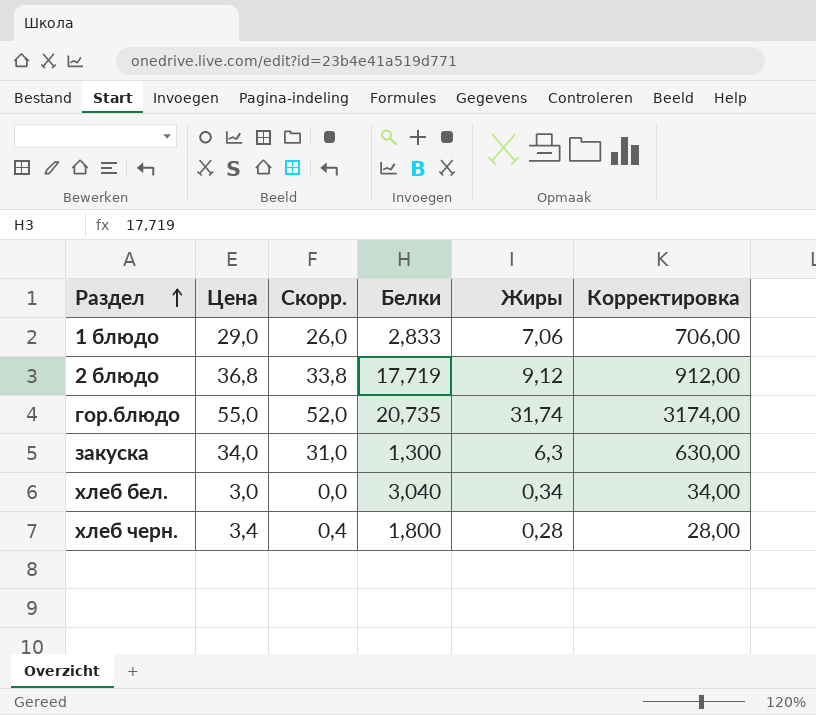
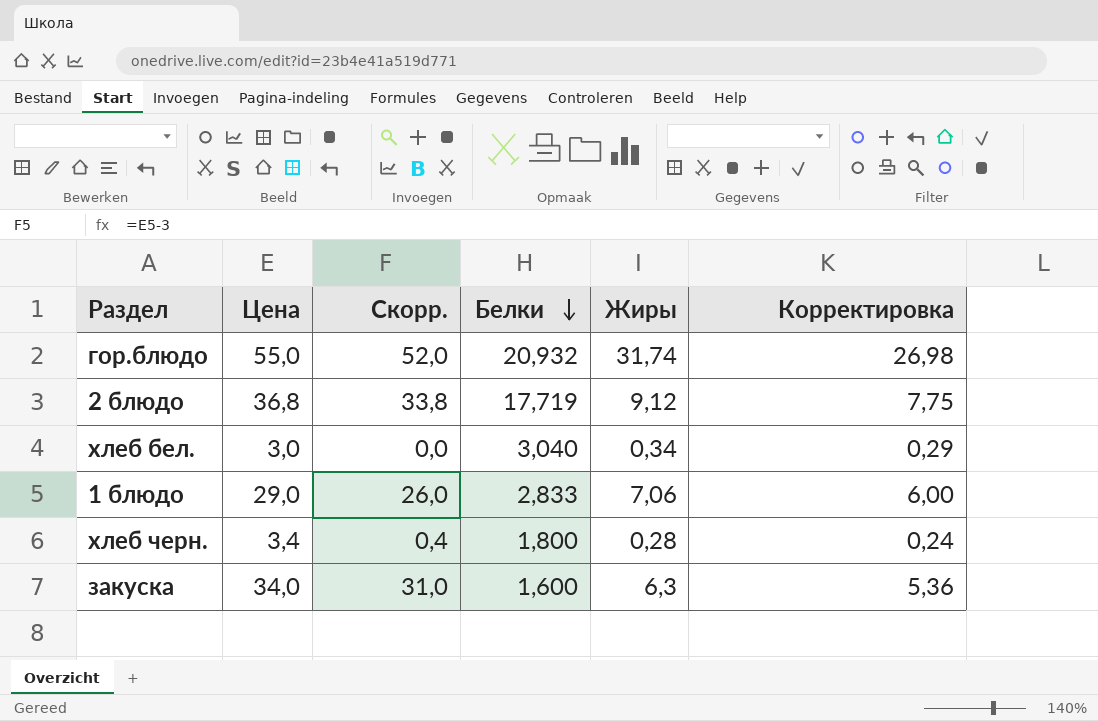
row order: Раздел ascending -> Белки descending
column Корректировка | formula: [Жиры] * 100 -> [Жиры] * 0,85
гор.блюдо | Белки: 20,735 -> 20,932
закуска | Белки: 1,300 -> 1,600

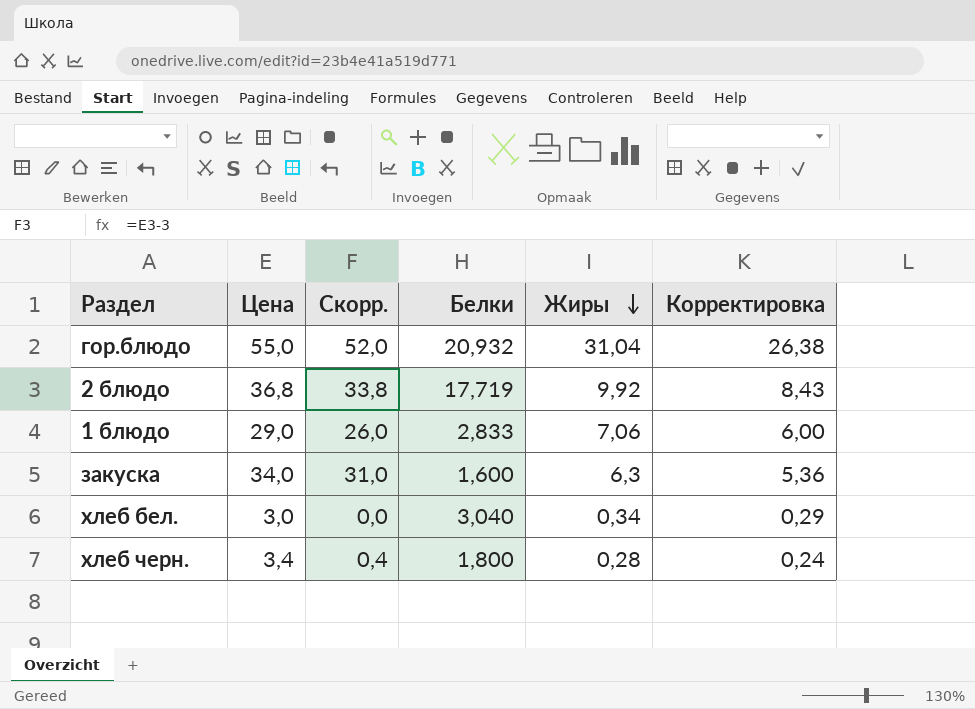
row order: Белки descending -> Жиры descending
гор.блюдо | Жиры: 31,74 -> 31,04
гор.блюдо | Корректировка: 26,98 -> 26,38
2 блюдо | Жиры: 9,12 -> 9,92
2 блюдо | Корректировка: 7,75 -> 8,43

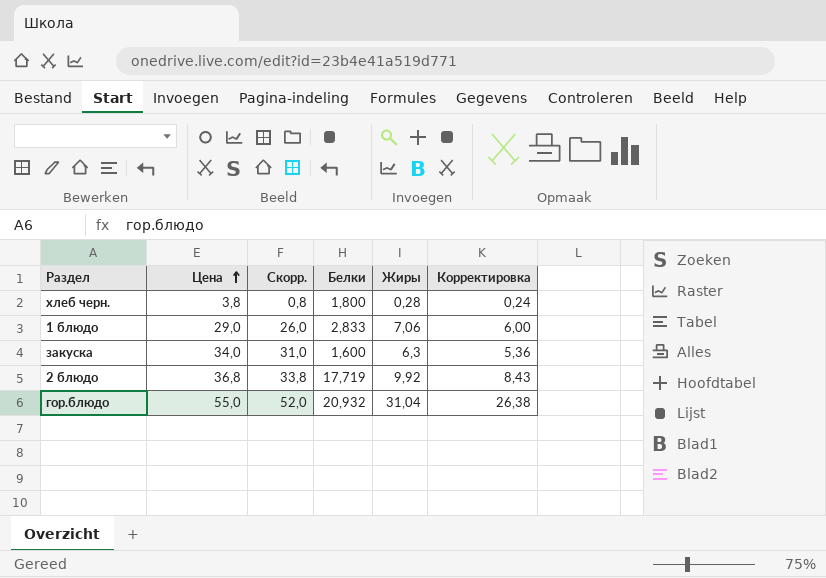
row order: Жиры descending -> Цена ascending
row хлеб бел.: 3,0 | 0,0 | 3,040 | 0,34 | 0,29 -> none
хлеб черн. | Цена: 3,4 -> 3,8
хлеб черн. | Скорр.: 0,4 -> 0,8

